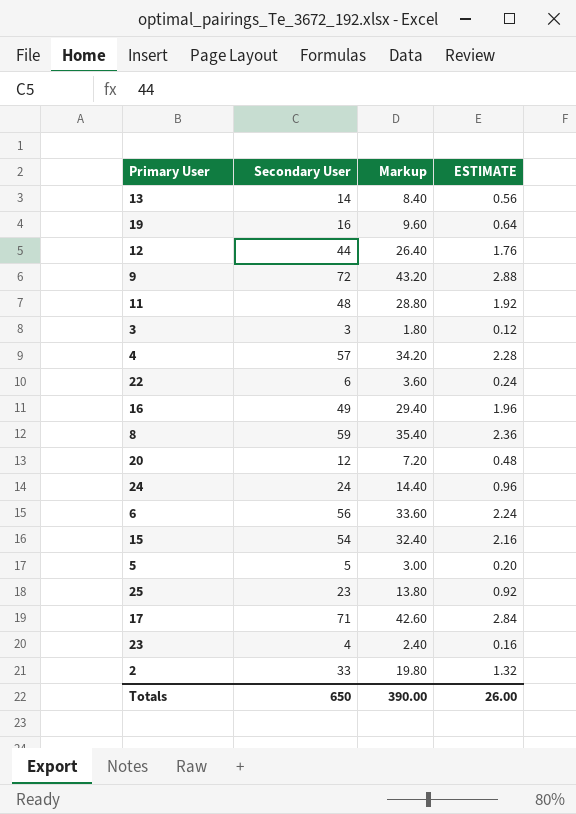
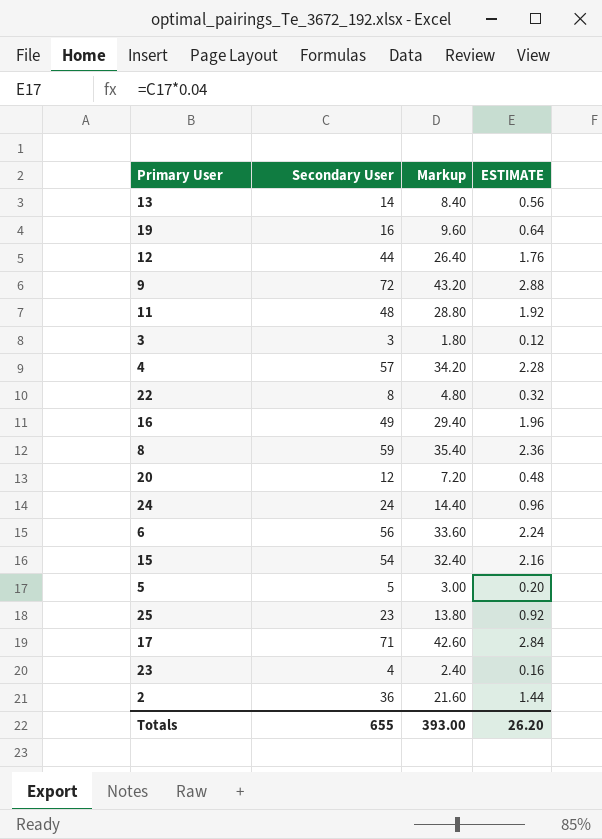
22 | Secondary User: 6 -> 8
22 | Markup: 3.60 -> 4.80
22 | ESTIMATE: 0.24 -> 0.32
2 | Secondary User: 33 -> 36
2 | Markup: 19.80 -> 21.60
2 | ESTIMATE: 1.32 -> 1.44
Totals | Secondary User: 650 -> 655
Totals | Markup: 390.00 -> 393.00
Totals | ESTIMATE: 26.00 -> 26.20

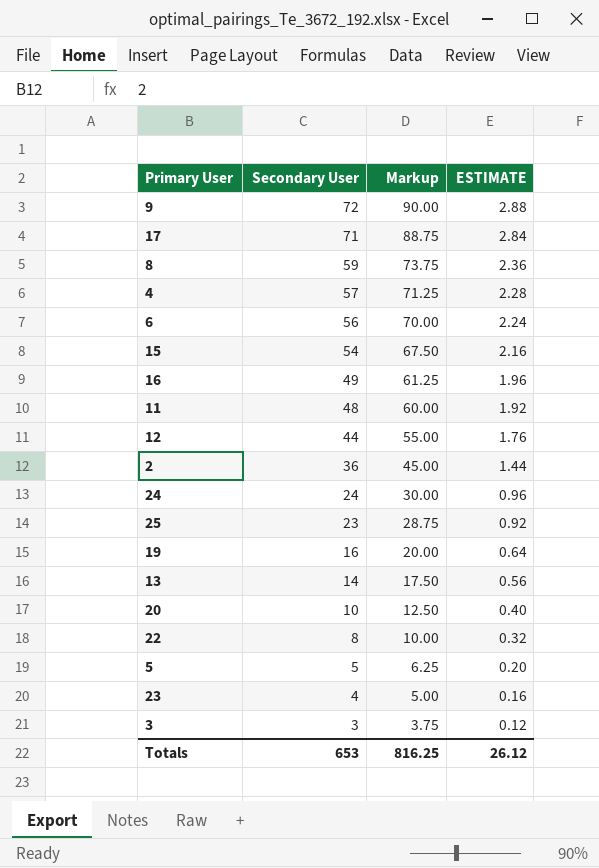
row order: none -> Secondary User descending
column Markup | formula: [Secondary User] * 0.6 -> [Secondary User] * 1.25
20 | Secondary User: 12 -> 10
20 | ESTIMATE: 0.48 -> 0.40
Totals | Secondary User: 655 -> 653
Totals | Markup: 393.00 -> 816.25
Totals | ESTIMATE: 26.20 -> 26.12

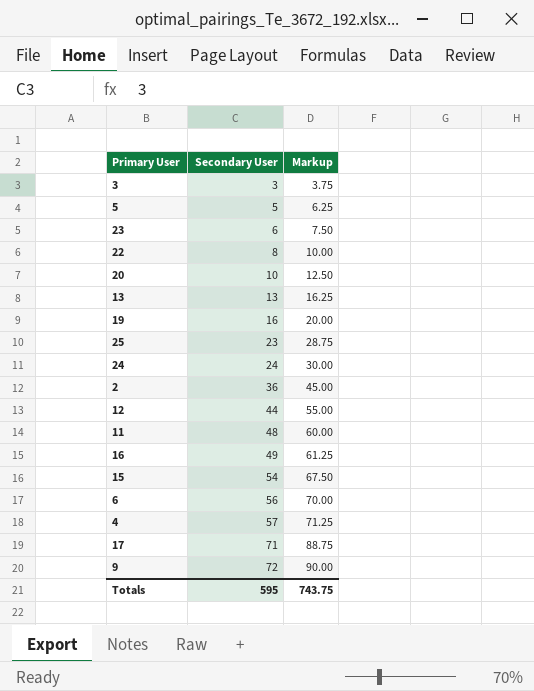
row order: Secondary User descending -> Secondary User ascending
column ESTIMATE | formula: [Secondary User] * 0.04 -> none
row 8: 59 | 73.75 | 2.36 -> none
23 | Secondary User: 4 -> 6
23 | Markup: 5.00 -> 7.50
13 | Secondary User: 14 -> 13
13 | Markup: 17.50 -> 16.25
Totals | Secondary User: 653 -> 595
Totals | Markup: 816.25 -> 743.75

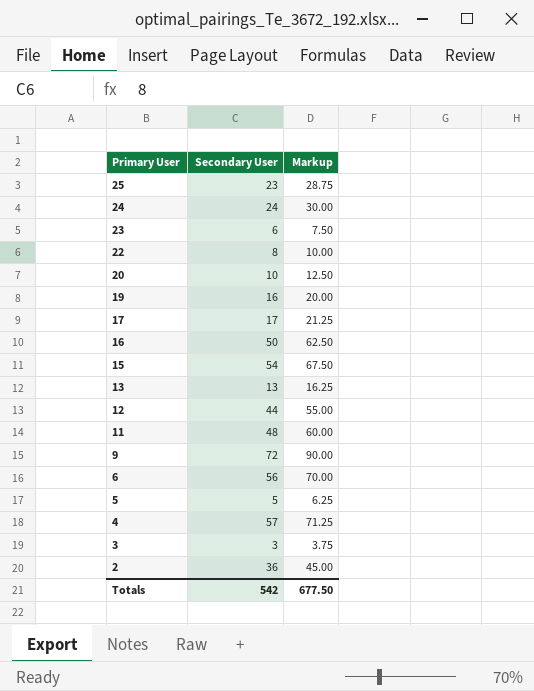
row order: Secondary User ascending -> Primary User descending
17 | Secondary User: 71 -> 17
17 | Markup: 88.75 -> 21.25
16 | Secondary User: 49 -> 50
16 | Markup: 61.25 -> 62.50
Totals | Secondary User: 595 -> 542
Totals | Markup: 743.75 -> 677.50

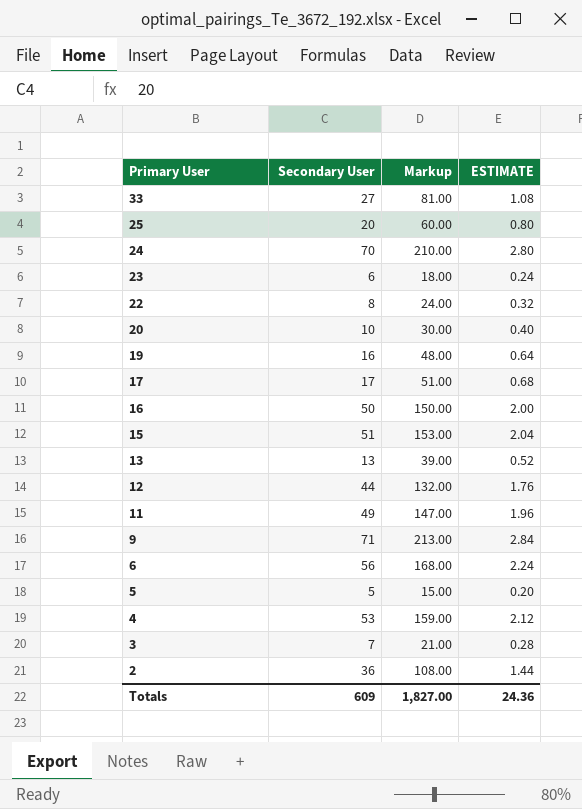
column Markup | formula: [Secondary User] * 1.25 -> [Secondary User] * 3
column ESTIMATE | formula: none -> [Secondary User] * 0.04
row 33: none -> 27 | 81.00 | 1.08
25 | Secondary User: 23 -> 20
24 | Secondary User: 24 -> 70
15 | Secondary User: 54 -> 51
11 | Secondary User: 48 -> 49
9 | Secondary User: 72 -> 71
4 | Secondary User: 57 -> 53
3 | Secondary User: 3 -> 7
Totals | Secondary User: 542 -> 609
Totals | Markup: 677.50 -> 1,827.00

